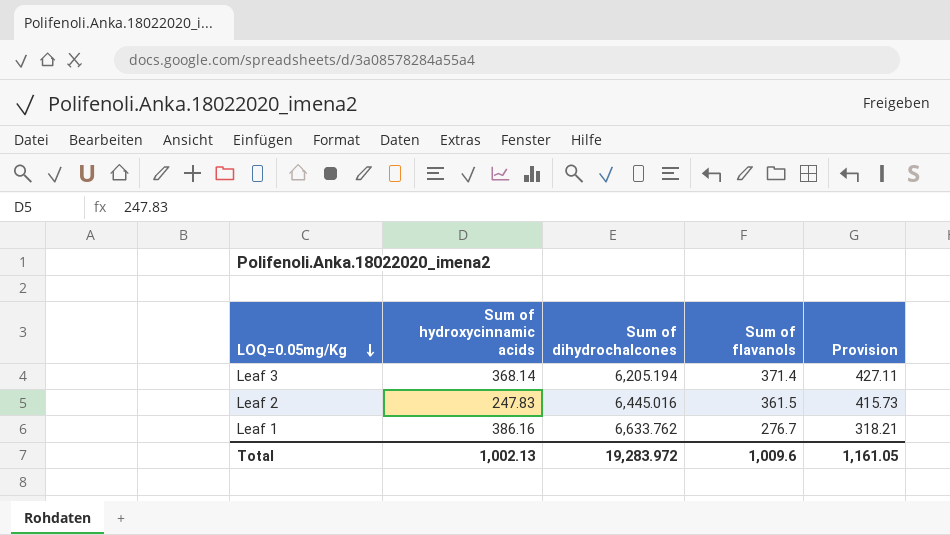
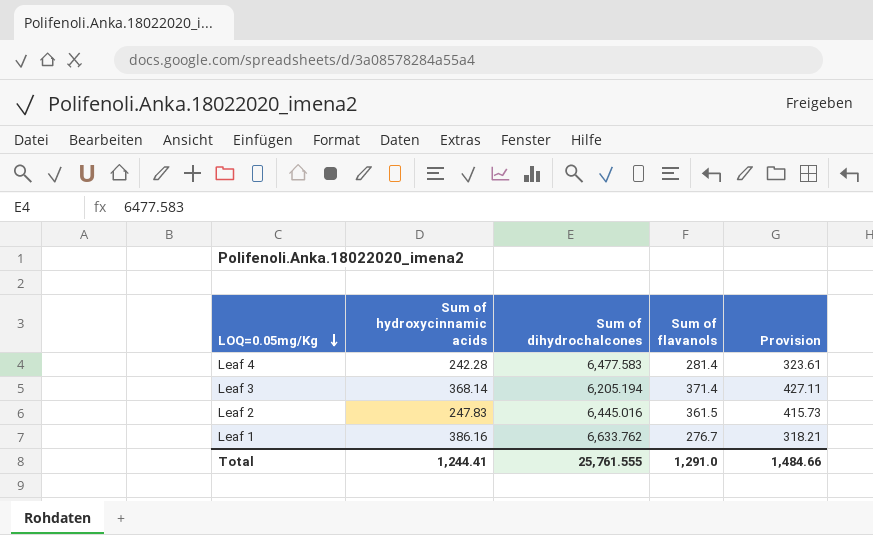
row Leaf 4: none -> 242.28 | 6,477.583 | 281.4 | 323.61
Total | Sum of hydroxycinnamic acids: 1,002.13 -> 1,244.41
Total | Sum of dihydrochalcones: 19,283.972 -> 25,761.555
Total | Sum of flavanols: 1,009.6 -> 1,291.0
Total | Provision: 1,161.05 -> 1,484.66

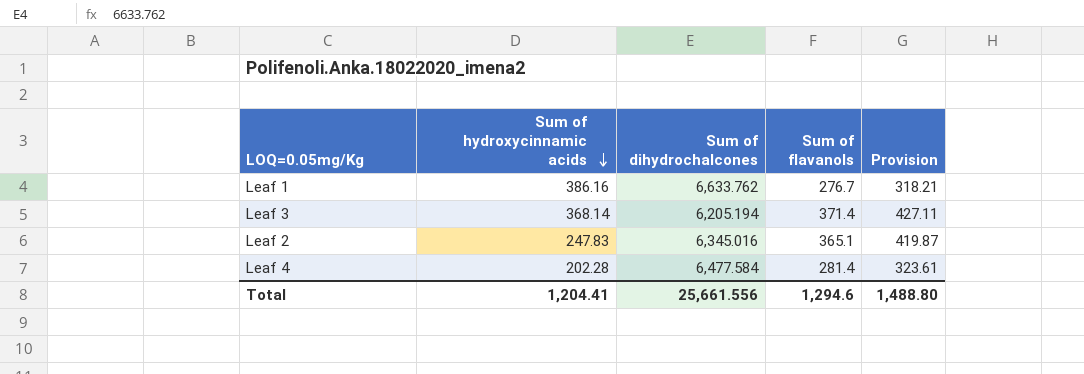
row order: LOQ=0.05mg/Kg descending -> Sum of hydroxycinnamic acids descending
Leaf 2 | Sum of dihydrochalcones: 6,445.016 -> 6,345.016
Leaf 2 | Sum of flavanols: 361.5 -> 365.1
Leaf 2 | Provision: 415.73 -> 419.87
Leaf 4 | Sum of hydroxycinnamic acids: 242.28 -> 202.28
Leaf 4 | Sum of dihydrochalcones: 6,477.583 -> 6,477.584
Total | Sum of hydroxycinnamic acids: 1,244.41 -> 1,204.41
Total | Sum of dihydrochalcones: 25,761.555 -> 25,661.556
Total | Sum of flavanols: 1,291.0 -> 1,294.6
Total | Provision: 1,484.66 -> 1,488.80

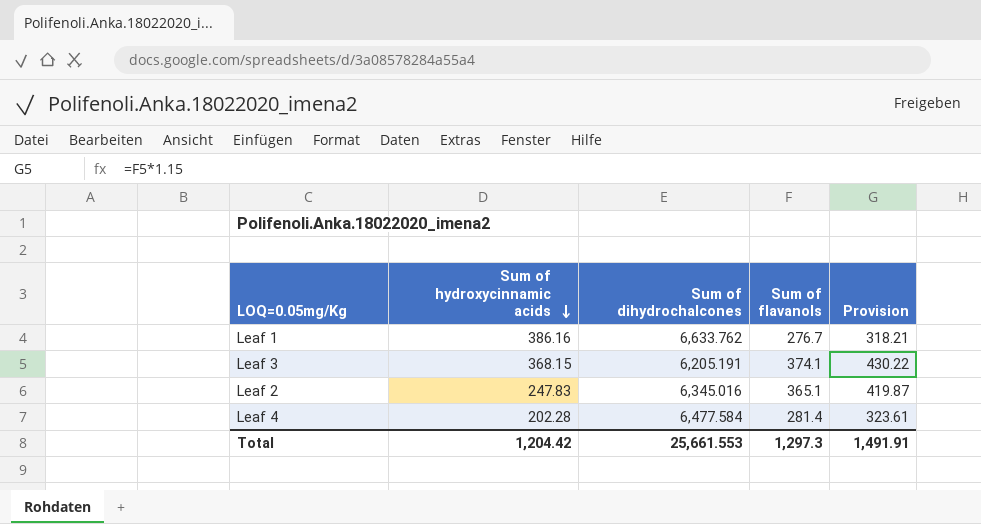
Leaf 3 | Sum of hydroxycinnamic acids: 368.14 -> 368.15
Leaf 3 | Sum of dihydrochalcones: 6,205.194 -> 6,205.191
Leaf 3 | Sum of flavanols: 371.4 -> 374.1
Leaf 3 | Provision: 427.11 -> 430.22
Total | Sum of hydroxycinnamic acids: 1,204.41 -> 1,204.42
Total | Sum of dihydrochalcones: 25,661.556 -> 25,661.553
Total | Sum of flavanols: 1,294.6 -> 1,297.3
Total | Provision: 1,488.80 -> 1,491.91

